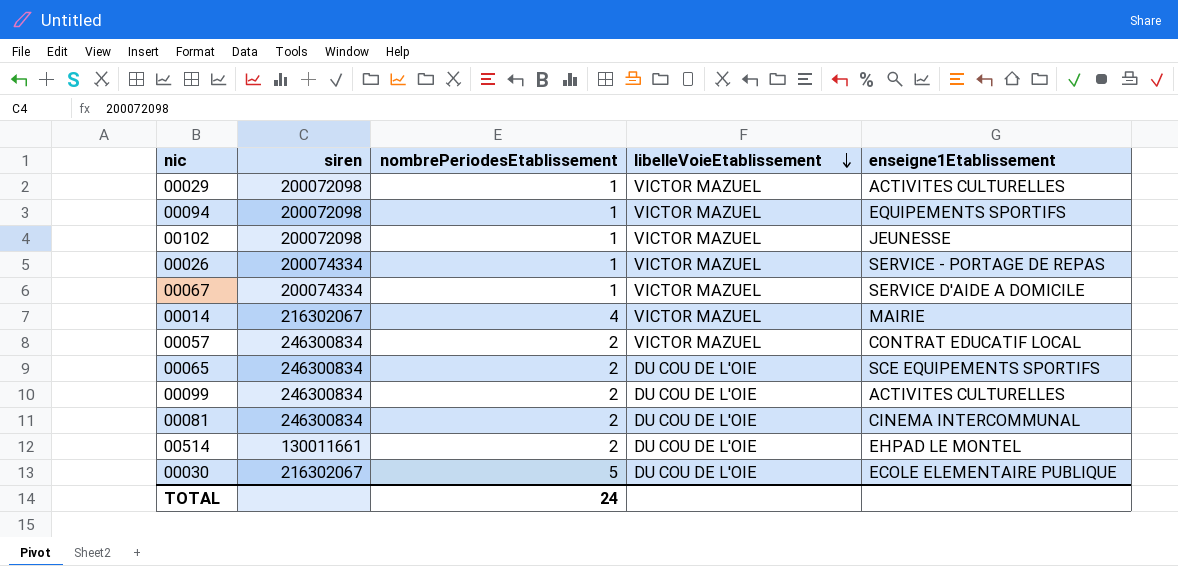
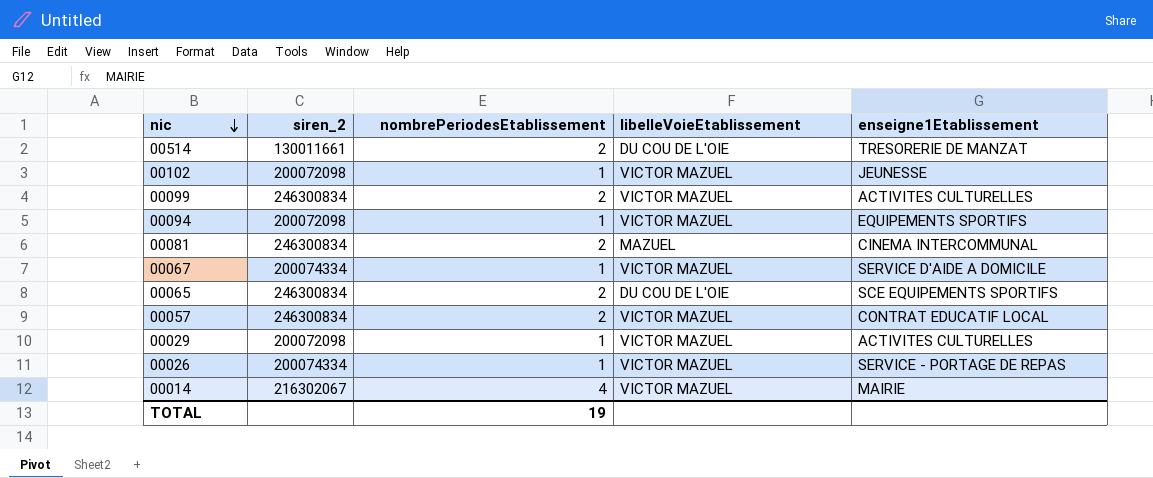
row order: libelleVoieEtablissement descending -> nic descending
column name: siren -> siren_2
row 00030: 216302067 | 5 | DU COU DE L'OIE | ECOLE ELEMENTAIRE PUBLIQUE -> none
00514 | enseigne1Etablissement: EHPAD LE MONTEL -> TRESORERIE DE MANZAT
00099 | libelleVoieEtablissement: DU COU DE L'OIE -> VICTOR MAZUEL
00081 | libelleVoieEtablissement: DU COU DE L'OIE -> MAZUEL
TOTAL | nombrePeriodesEtablissement: 24 -> 19

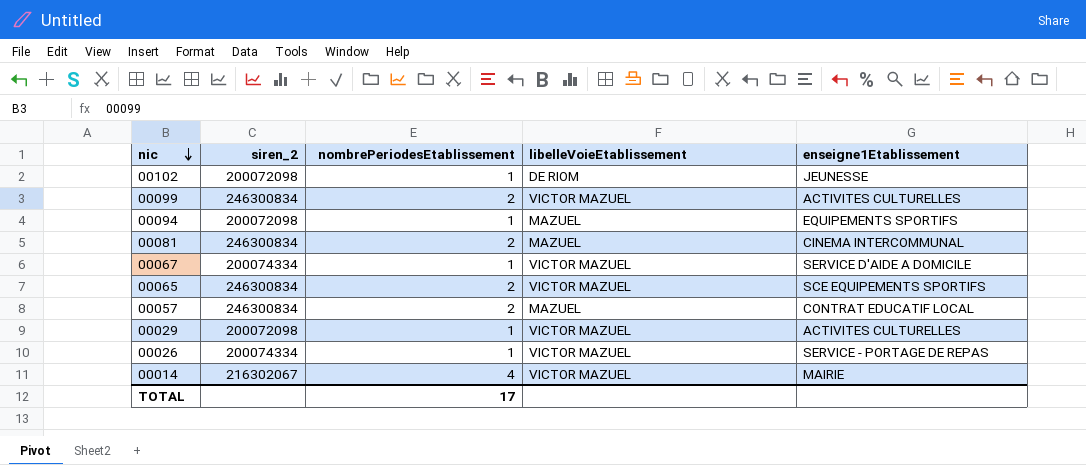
row 00514: 130011661 | 2 | DU COU DE L'OIE | TRESORERIE DE MANZAT -> none
00102 | libelleVoieEtablissement: VICTOR MAZUEL -> DE RIOM
00094 | libelleVoieEtablissement: VICTOR MAZUEL -> MAZUEL
00065 | libelleVoieEtablissement: DU COU DE L'OIE -> VICTOR MAZUEL
00057 | libelleVoieEtablissement: VICTOR MAZUEL -> MAZUEL
TOTAL | nombrePeriodesEtablissement: 19 -> 17

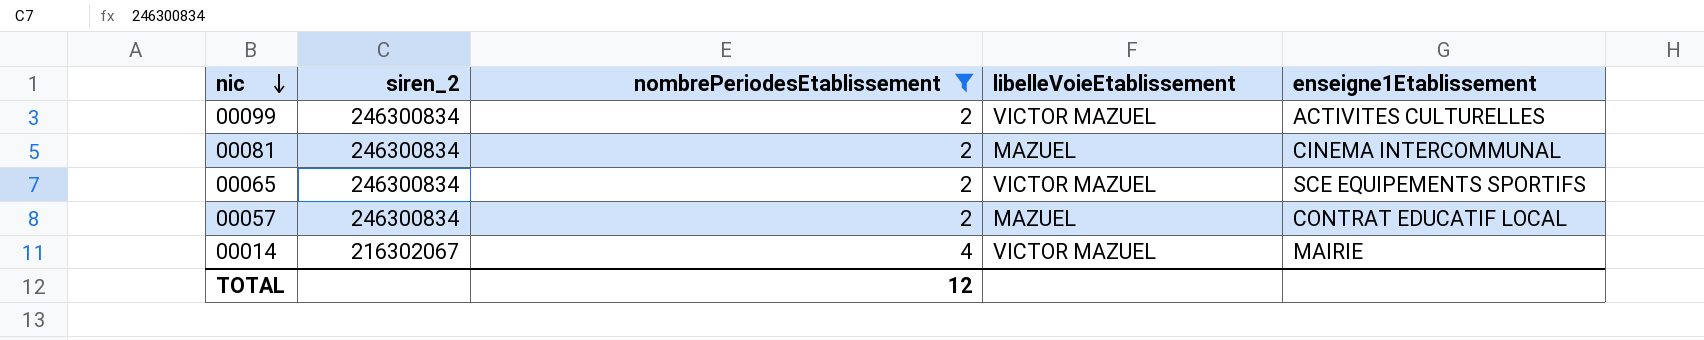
filter: none -> nombrePeriodesEtablissement != 1
TOTAL | nombrePeriodesEtablissement: 17 -> 12

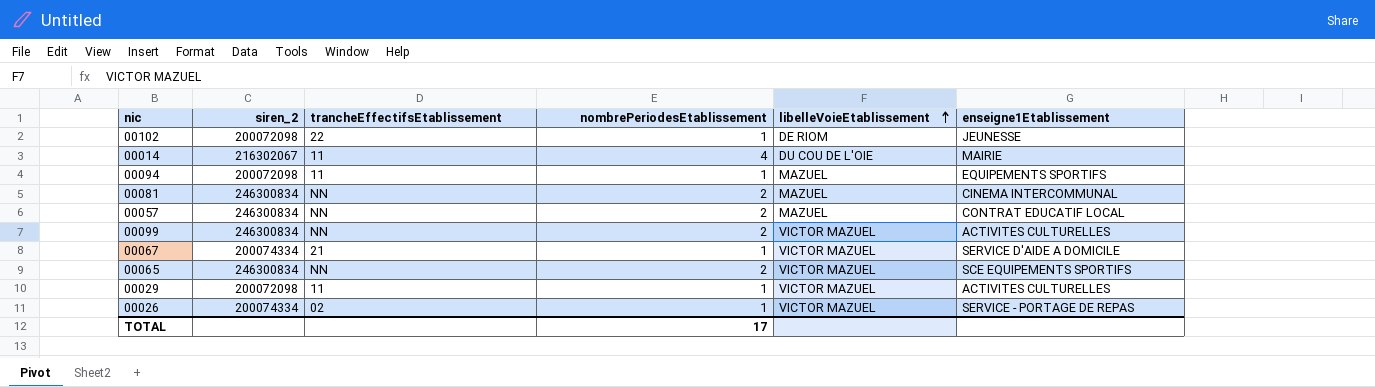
filter: nombrePeriodesEtablissement != 1 -> none
row order: nic descending -> libelleVoieEtablissement ascending
column trancheEffectifsEtablissement | position: none -> 3
00014 | libelleVoieEtablissement: VICTOR MAZUEL -> DU COU DE L'OIE
TOTAL | nombrePeriodesEtablissement: 12 -> 17

